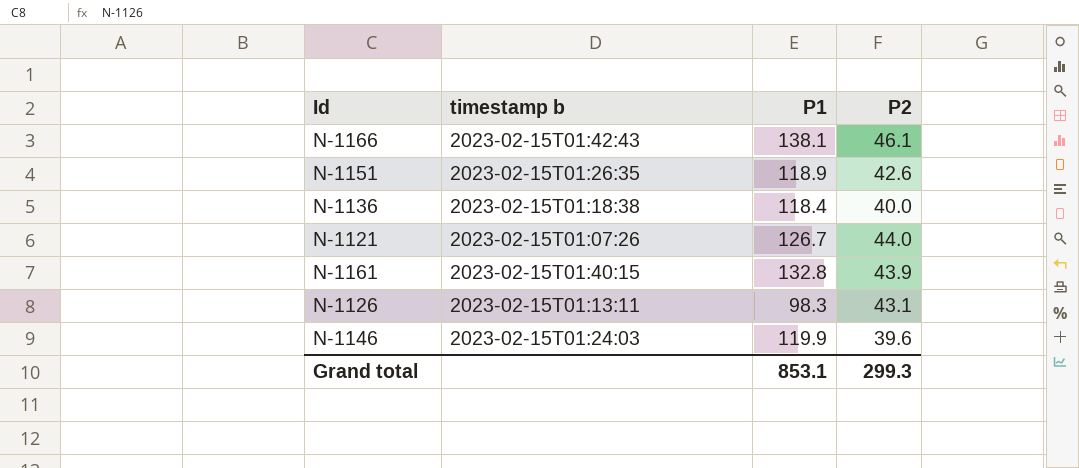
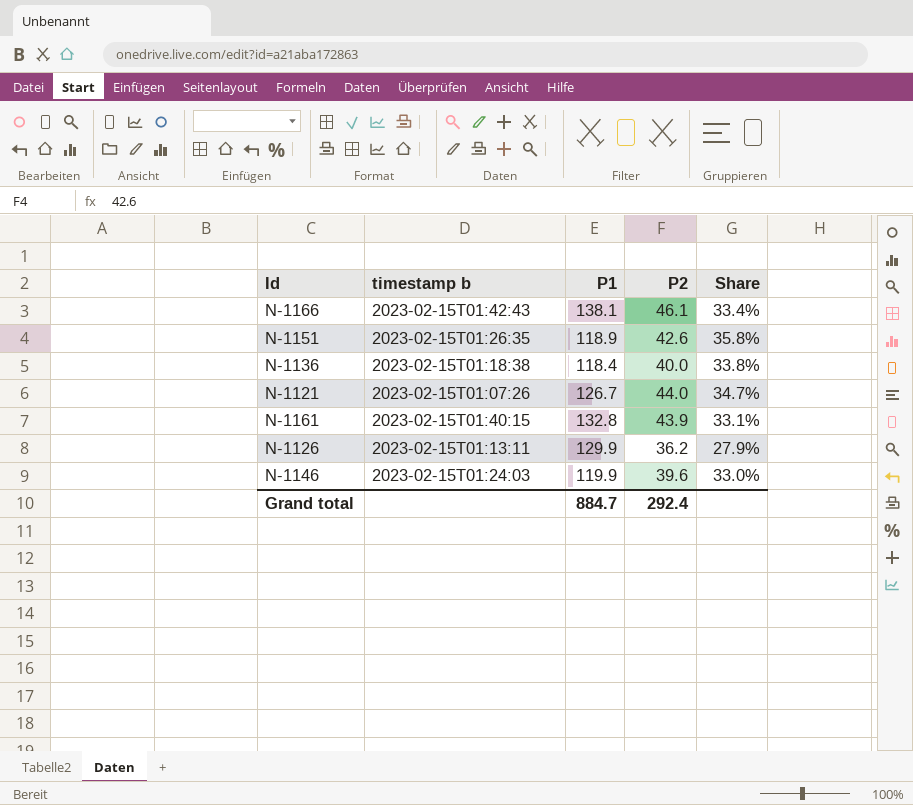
column Share | formula: none -> [P2] / [P1]
N-1126 | P1: 98.3 -> 129.9
N-1126 | P2: 43.1 -> 36.2
Grand total | P1: 853.1 -> 884.7
Grand total | P2: 299.3 -> 292.4

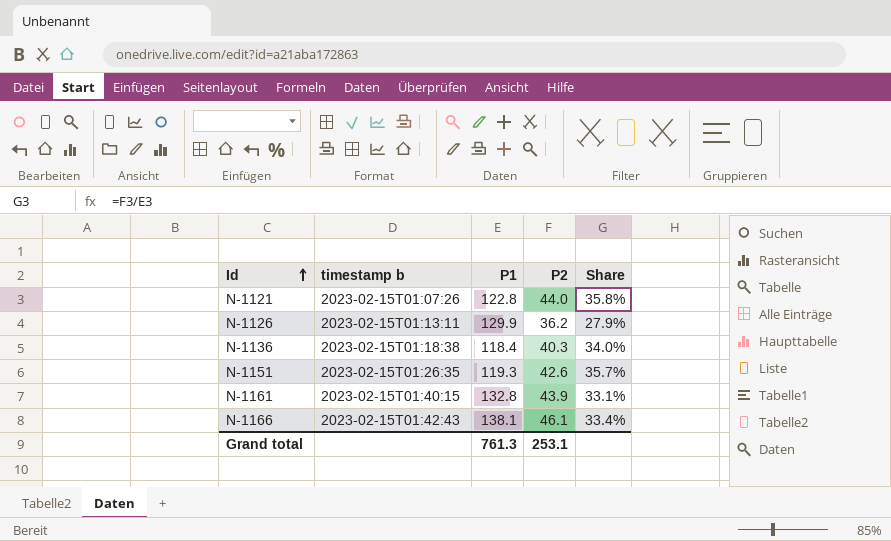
row order: none -> Id ascending
row N-1146: 2023-02-15T01:24:03 | 119.9 | 39.6 | 33.0% -> none
N-1121 | P1: 126.7 -> 122.8
N-1121 | Share: 34.7% -> 35.8%
N-1136 | P2: 40.0 -> 40.3
N-1136 | Share: 33.8% -> 34.0%
N-1151 | P1: 118.9 -> 119.3
N-1151 | Share: 35.8% -> 35.7%
Grand total | P1: 884.7 -> 761.3
Grand total | P2: 292.4 -> 253.1

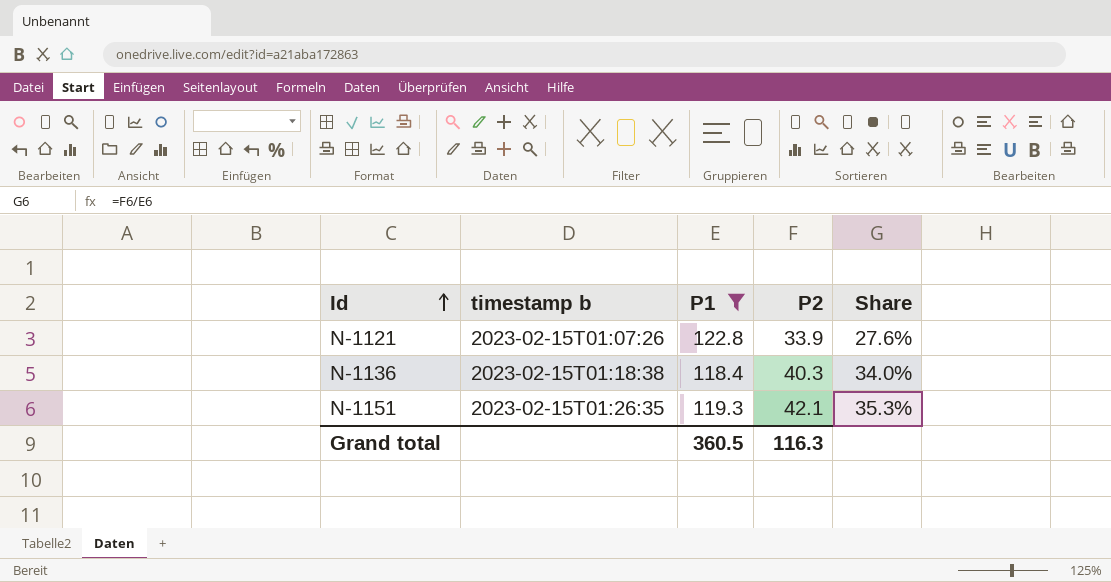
filter: none -> P1 <= 122.8
N-1121 | P2: 44.0 -> 33.9
N-1121 | Share: 35.8% -> 27.6%
N-1151 | P2: 42.6 -> 42.1
N-1151 | Share: 35.7% -> 35.3%
Grand total | P1: 761.3 -> 360.5
Grand total | P2: 253.1 -> 116.3

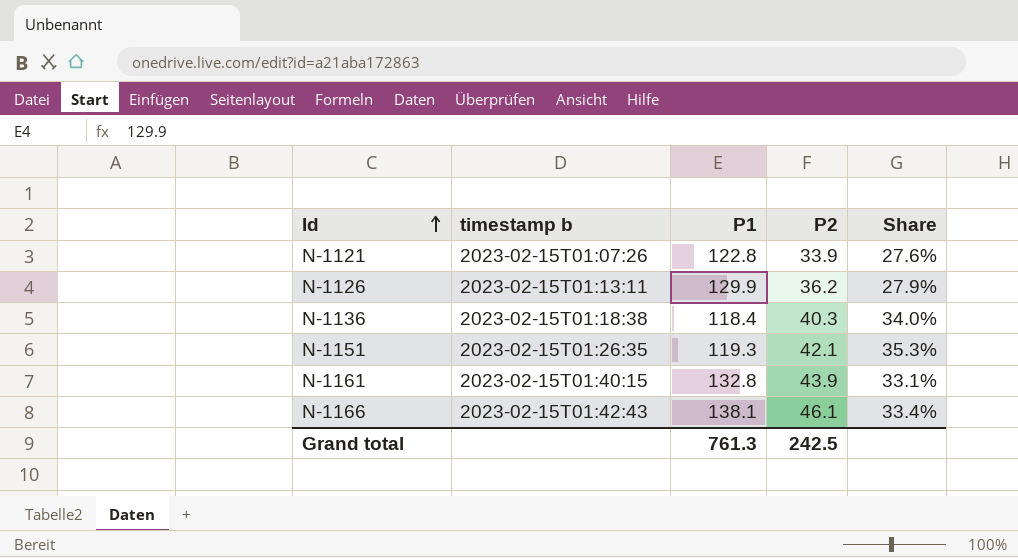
filter: P1 <= 122.8 -> none
Grand total | P1: 360.5 -> 761.3
Grand total | P2: 116.3 -> 242.5

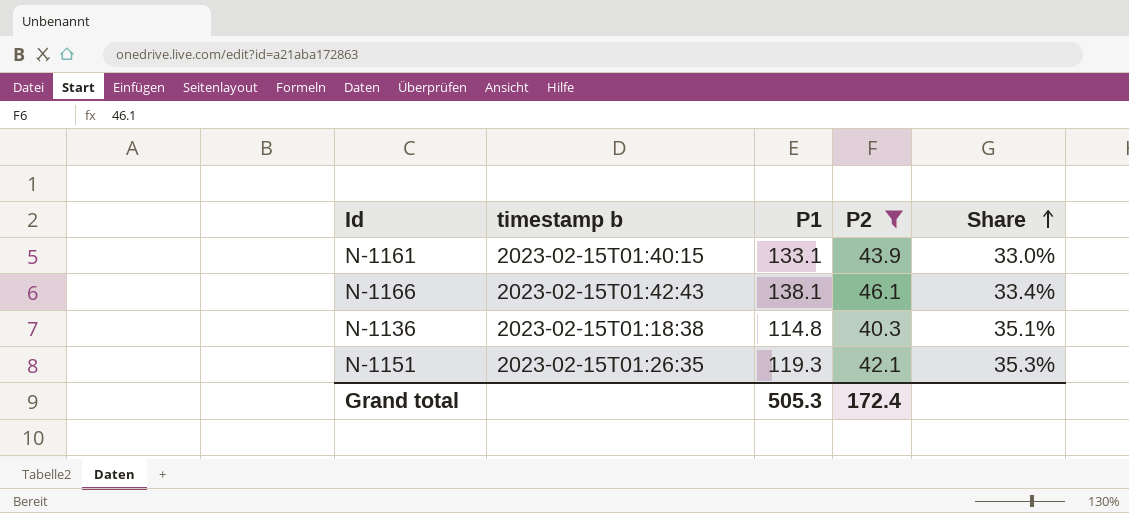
filter: none -> P2 >= 40.3
row order: Id ascending -> Share ascending
N-1161 | P1: 132.8 -> 133.1
N-1161 | Share: 33.1% -> 33.0%
N-1136 | P1: 118.4 -> 114.8
N-1136 | Share: 34.0% -> 35.1%
Grand total | P1: 761.3 -> 505.3
Grand total | P2: 242.5 -> 172.4

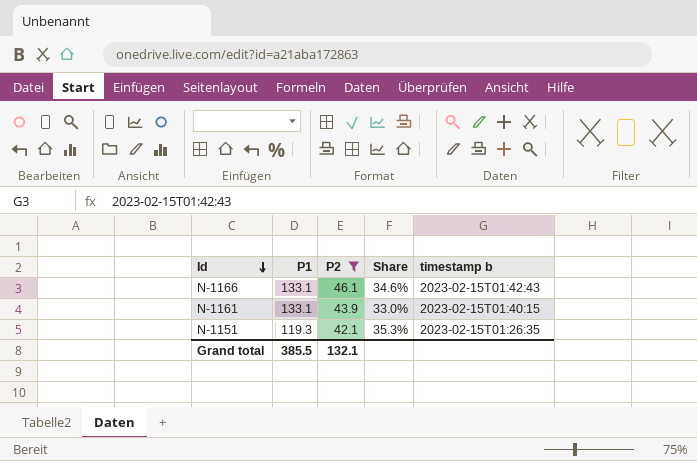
row order: Share ascending -> Id descending
column timestamp b | position: 2 -> 5
row N-1136: 2023-02-15T01:18:38 | 114.8 | 40.3 | 35.1% -> none
N-1166 | P1: 138.1 -> 133.1
N-1166 | Share: 33.4% -> 34.6%
Grand total | P1: 505.3 -> 385.5
Grand total | P2: 172.4 -> 132.1

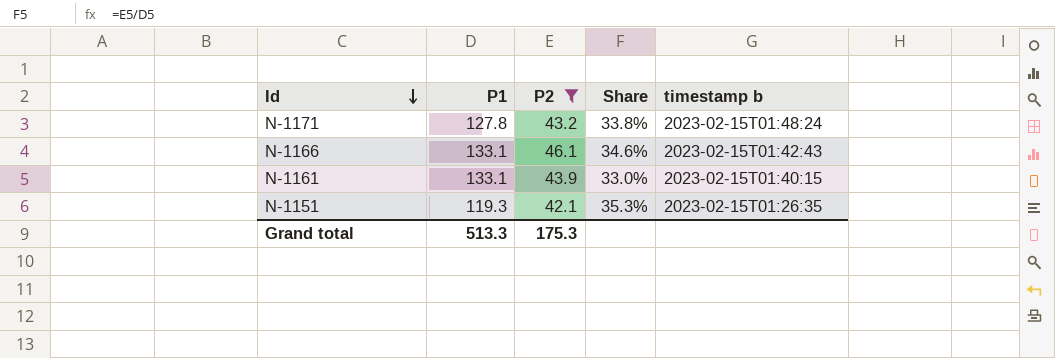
row N-1171: none -> 127.8 | 43.2 | 33.8% | 2023-02-15T01:48:24
Grand total | P1: 385.5 -> 513.3
Grand total | P2: 132.1 -> 175.3

